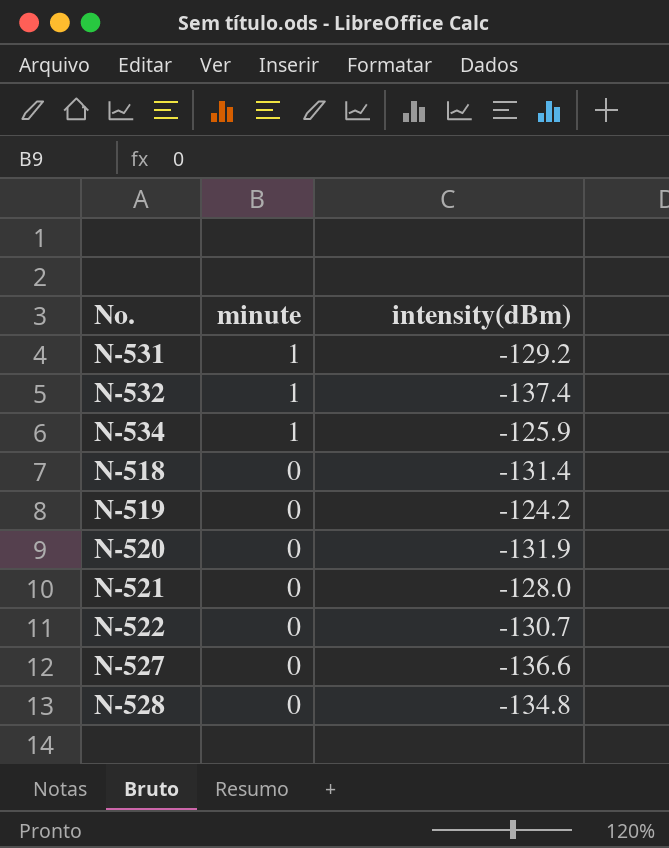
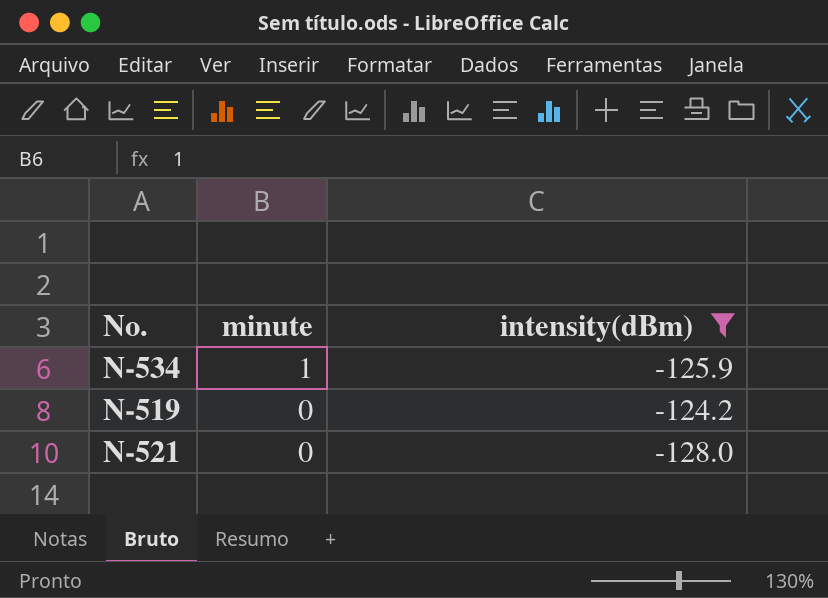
filter: none -> intensity(dBm) >= -128.0

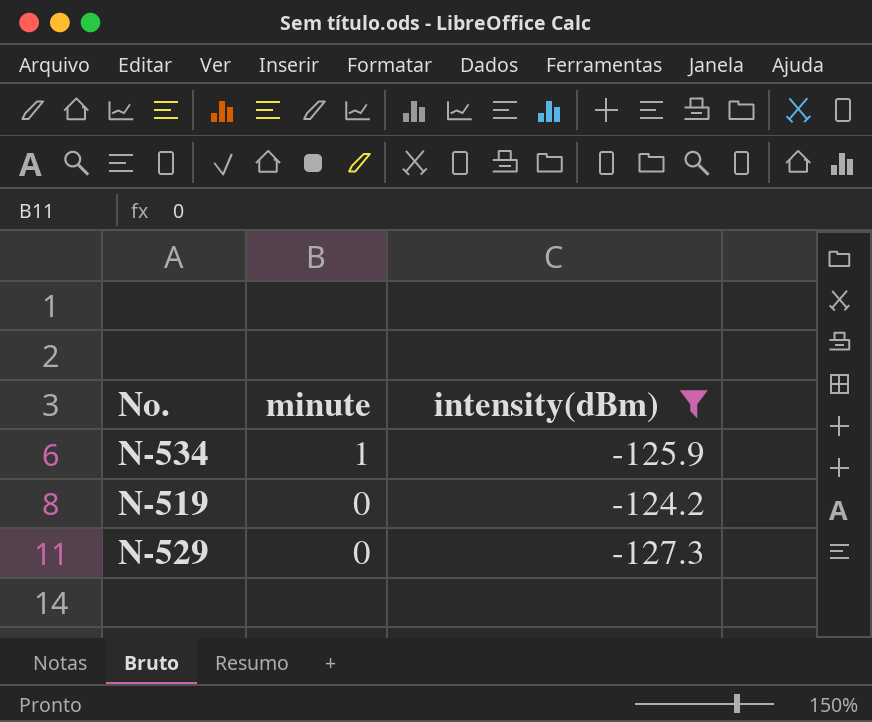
row N-521: 0 | -128.0 -> none
row N-529: none -> 0 | -127.3

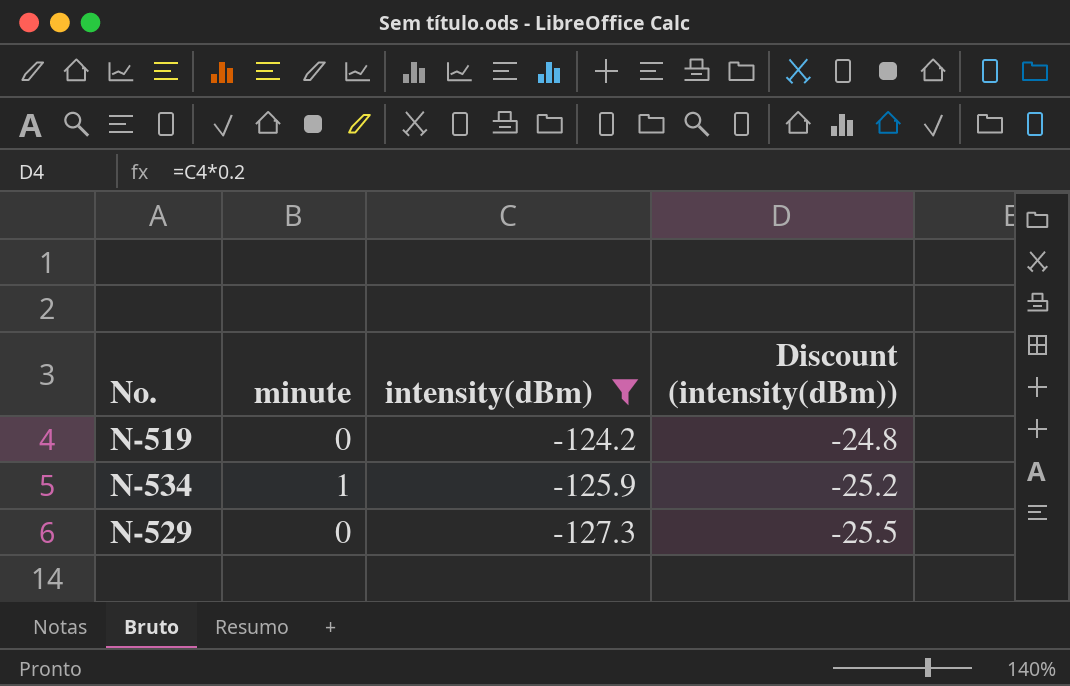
row order: minute descending -> intensity(dBm) descending
column Discount (intensity(dBm)) | formula: none -> [intensity(dBm)] * 0.2

